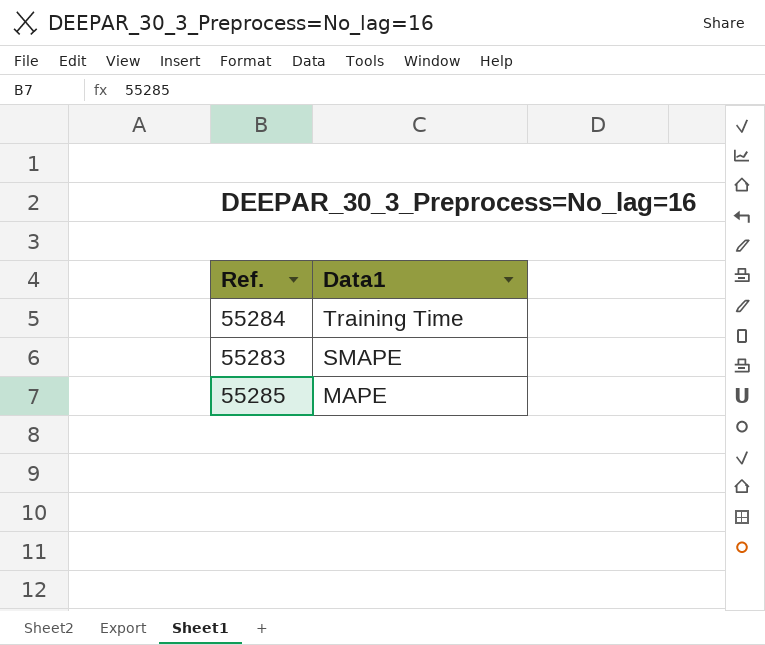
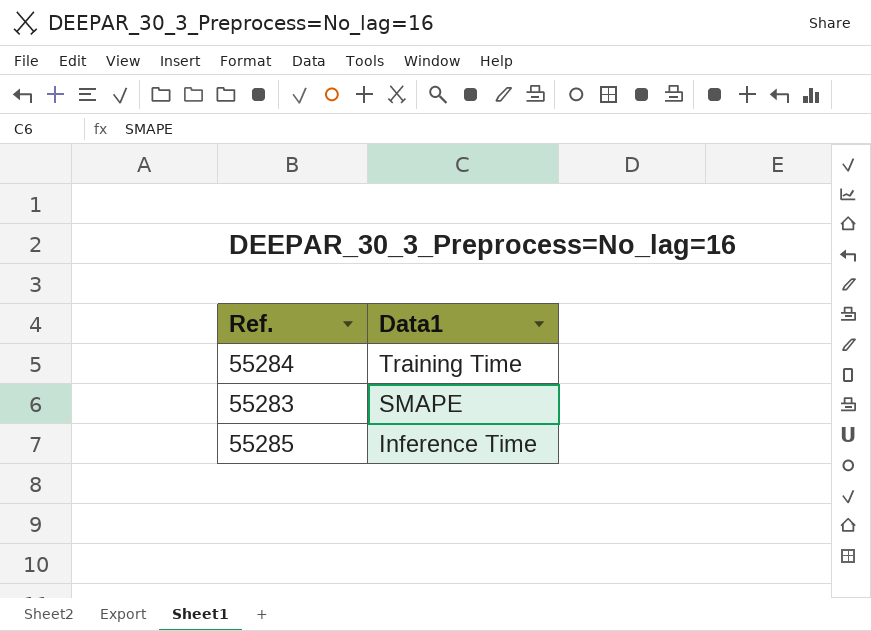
55285 | Data1: MAPE -> Inference Time

